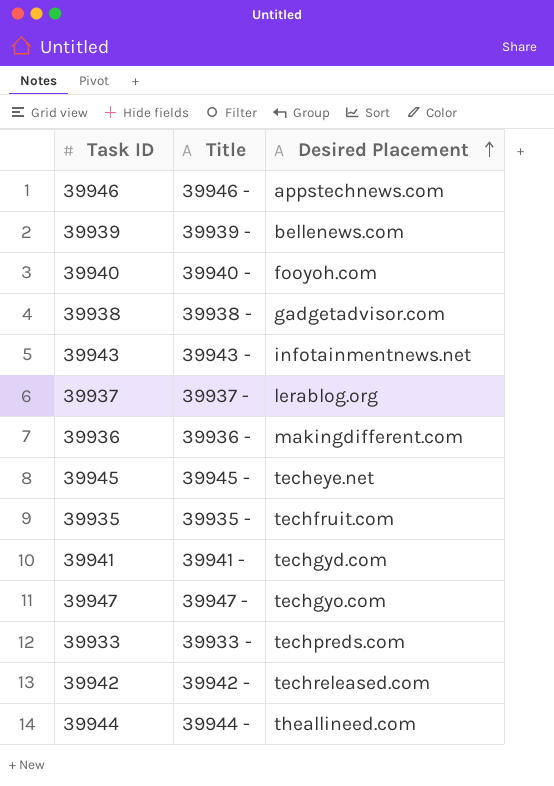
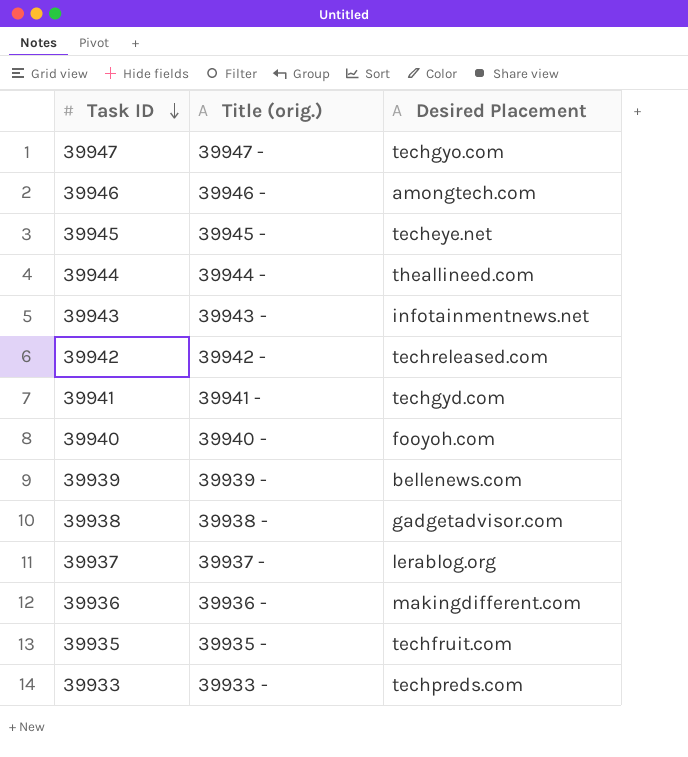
row order: Desired Placement ascending -> Task ID descending
column name: Title -> Title (orig.)
39946 | Desired Placement: appstechnews.com -> amongtech.com

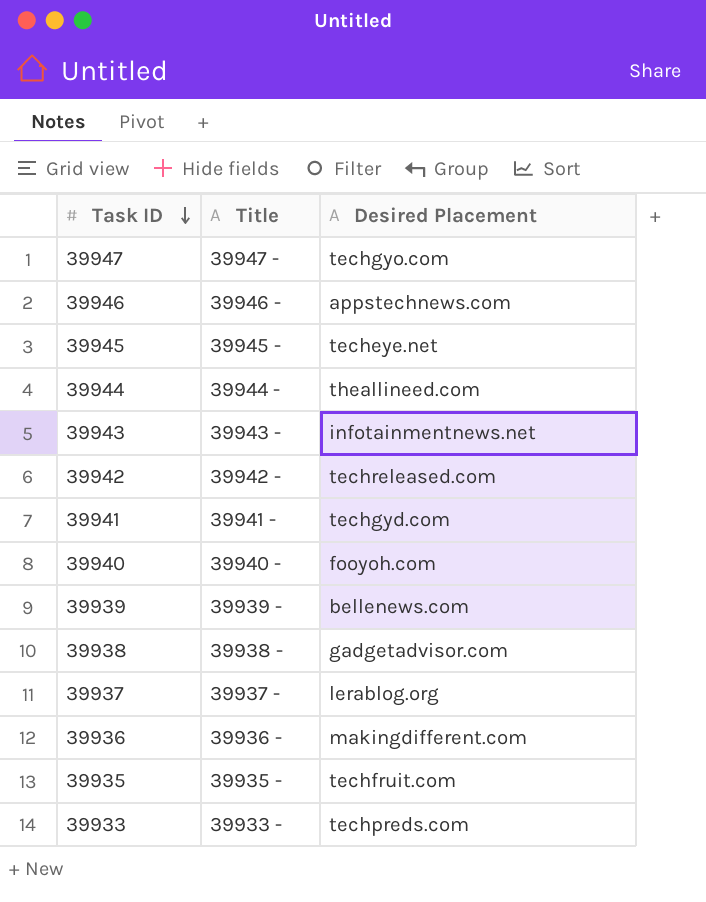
column name: Title (orig.) -> Title
39946 | Desired Placement: amongtech.com -> appstechnews.com

